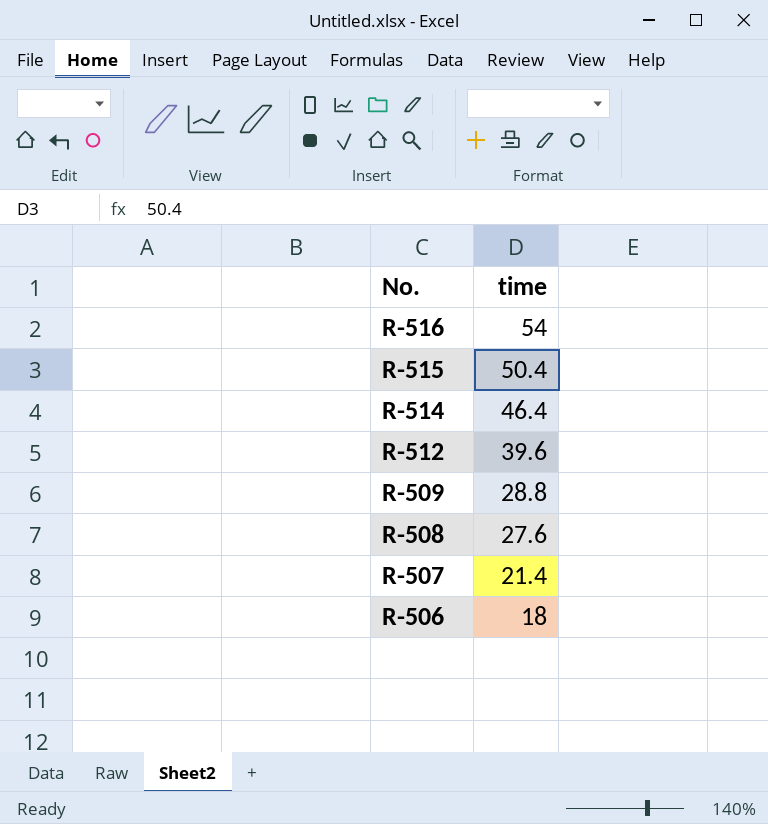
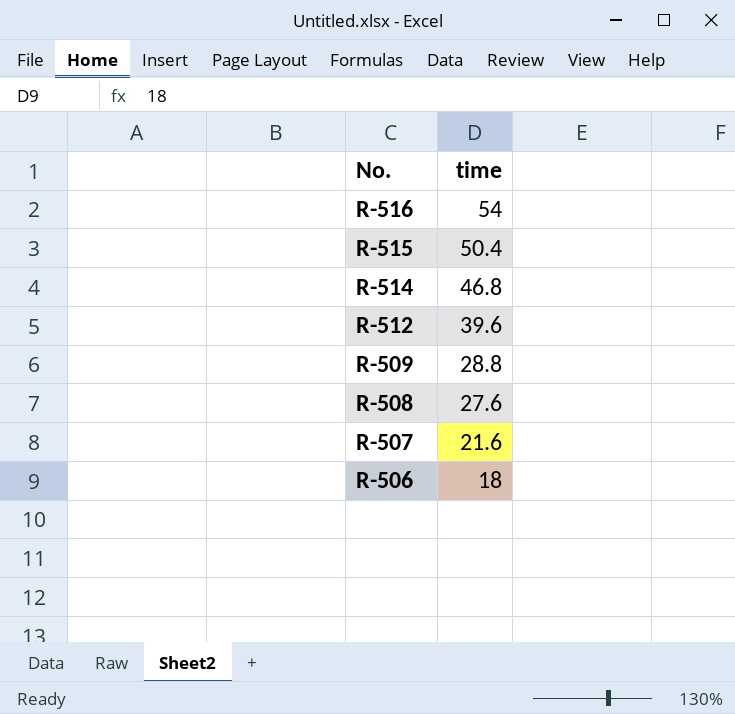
R-514 | time: 46.4 -> 46.8
R-507 | time: 21.4 -> 21.6

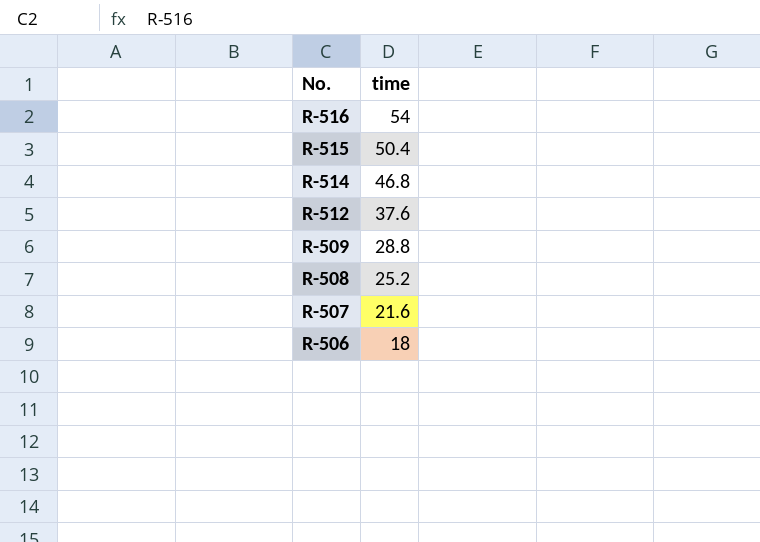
R-512 | time: 39.6 -> 37.6
R-508 | time: 27.6 -> 25.2

